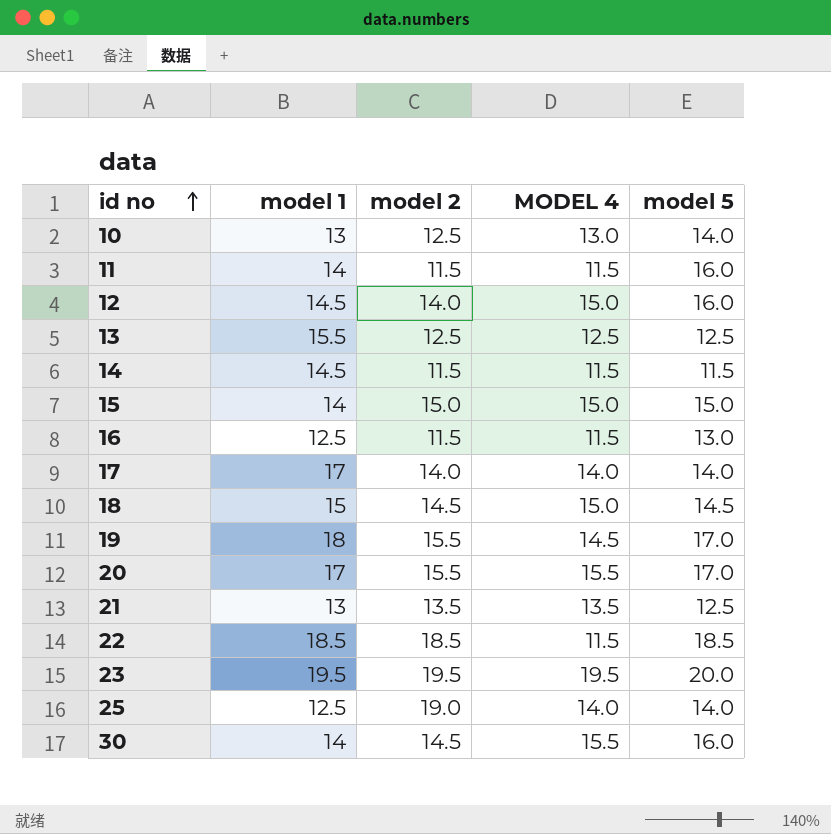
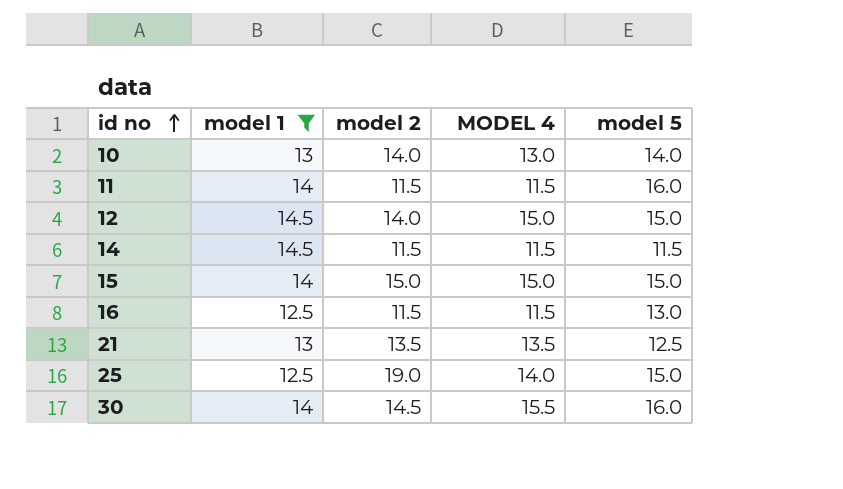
filter: none -> model 1 <= 14.5
10 | model 2: 12.5 -> 14.0
12 | model 5: 16.0 -> 15.0
25 | model 5: 14.0 -> 15.0

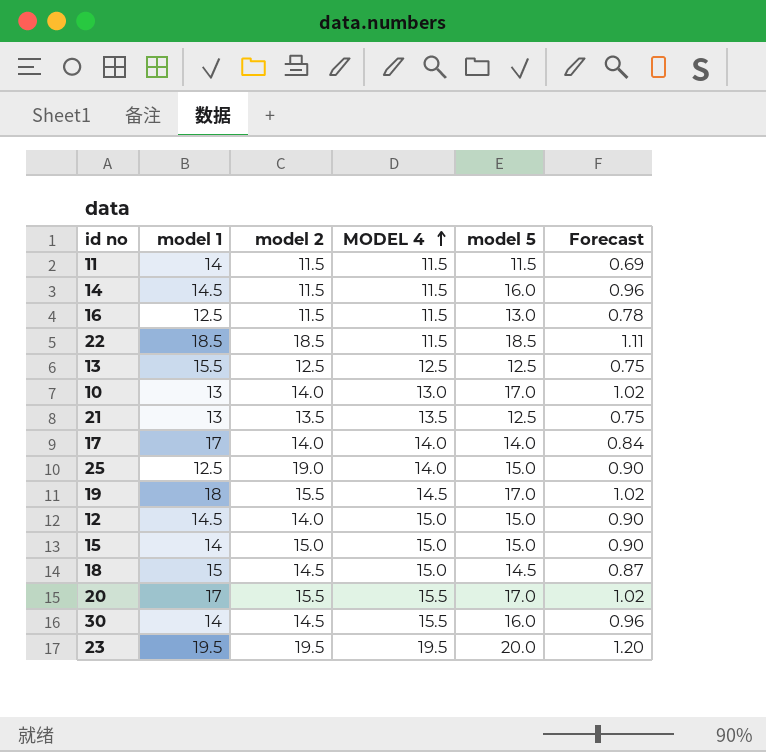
filter: model 1 <= 14.5 -> none
row order: id no ascending -> MODEL 4 ascending
column Forecast | formula: none -> [model 5] * 0.06
11 | model 5: 16.0 -> 11.5
14 | model 5: 11.5 -> 16.0
10 | model 5: 14.0 -> 17.0

